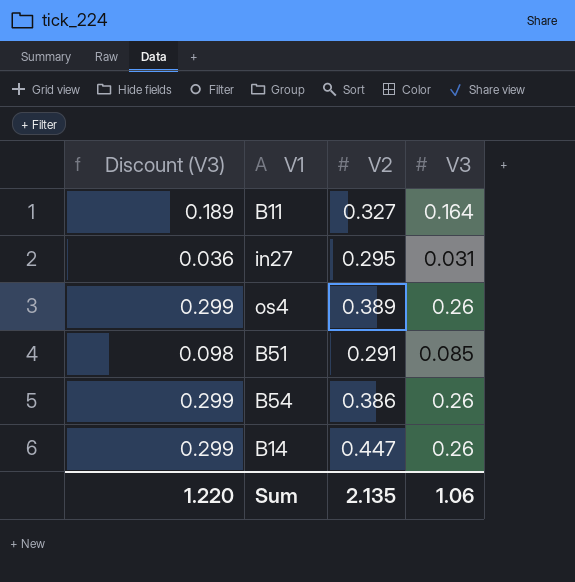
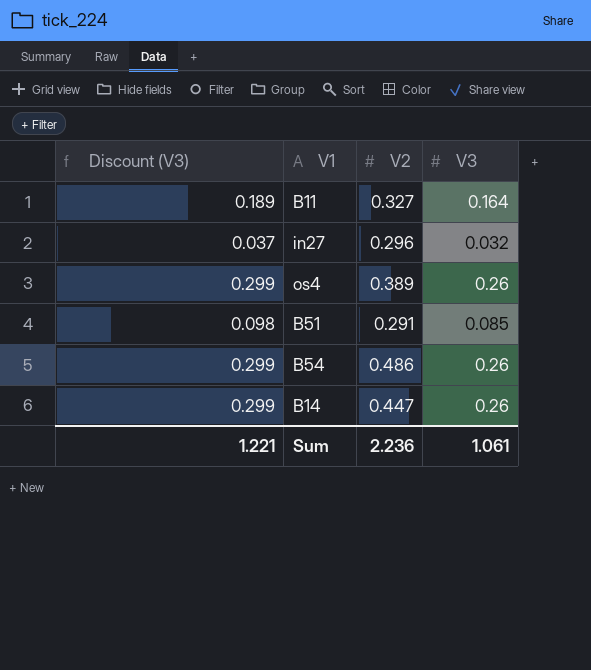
in27 | Discount (V3): 0.036 -> 0.037
in27 | V2: 0.295 -> 0.296
in27 | V3: 0.031 -> 0.032
B54 | V2: 0.386 -> 0.486
Sum | Discount (V3): 1.220 -> 1.221
Sum | V2: 2.135 -> 2.236
Sum | V3: 1.06 -> 1.061

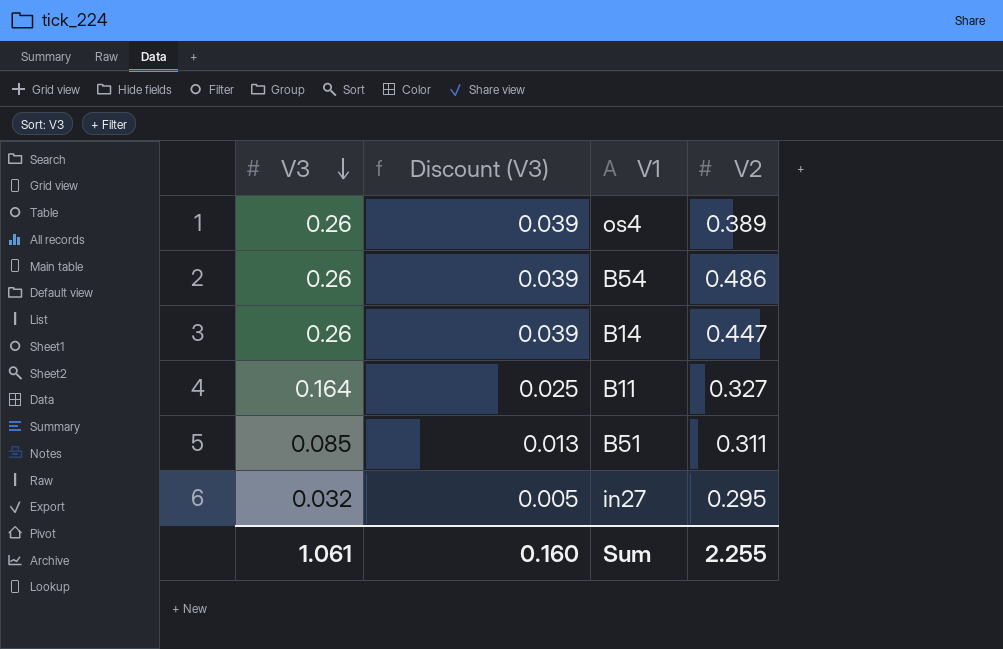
row order: none -> V3 descending
column V3 | position: 4 -> 1
column Discount (V3) | formula: [V3] * 1.15 -> [V3] * 0.15
B51 | V2: 0.291 -> 0.311
in27 | V2: 0.296 -> 0.295
Sum | Discount (V3): 1.221 -> 0.160
Sum | V2: 2.236 -> 2.255

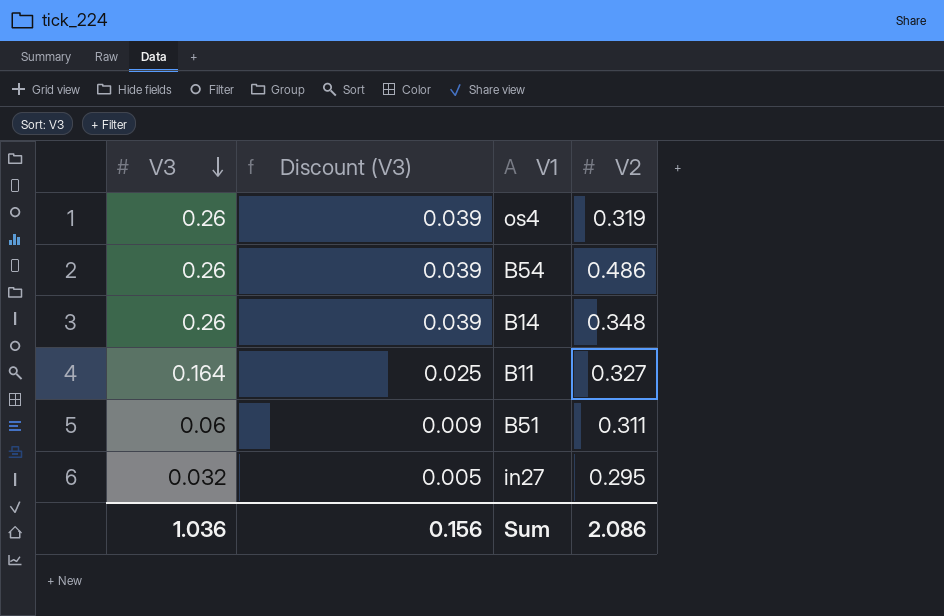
os4 | V2: 0.389 -> 0.319
B14 | V2: 0.447 -> 0.348
B51 | V3: 0.085 -> 0.06
B51 | Discount (V3): 0.013 -> 0.009
Sum | V3: 1.061 -> 1.036
Sum | Discount (V3): 0.160 -> 0.156
Sum | V2: 2.255 -> 2.086

